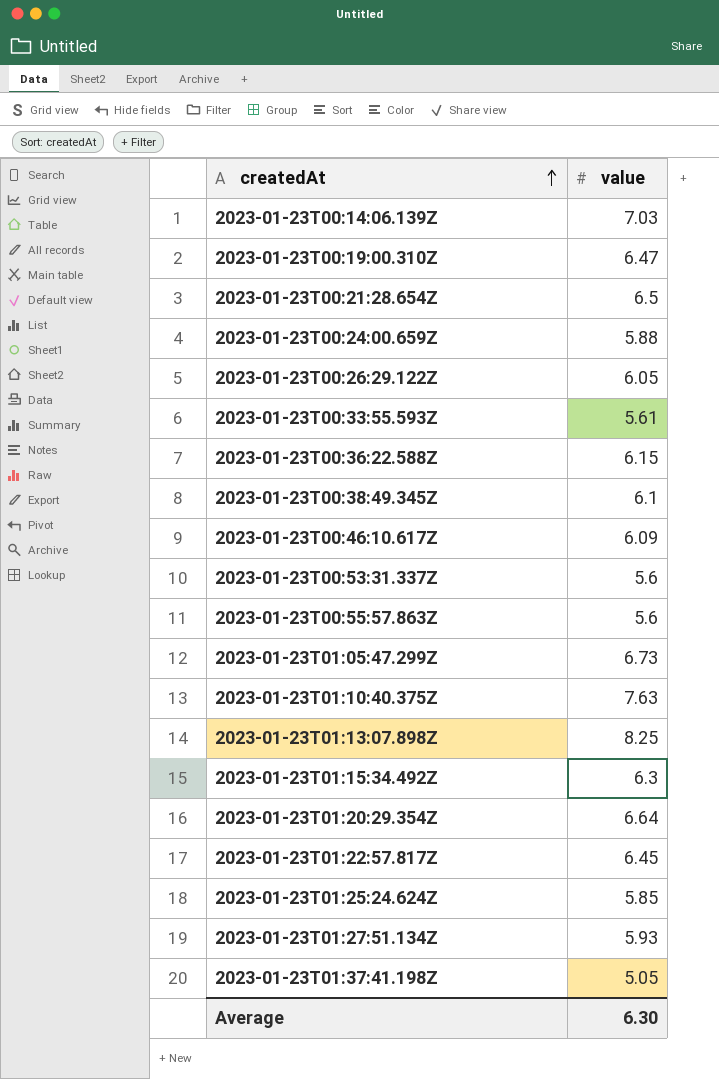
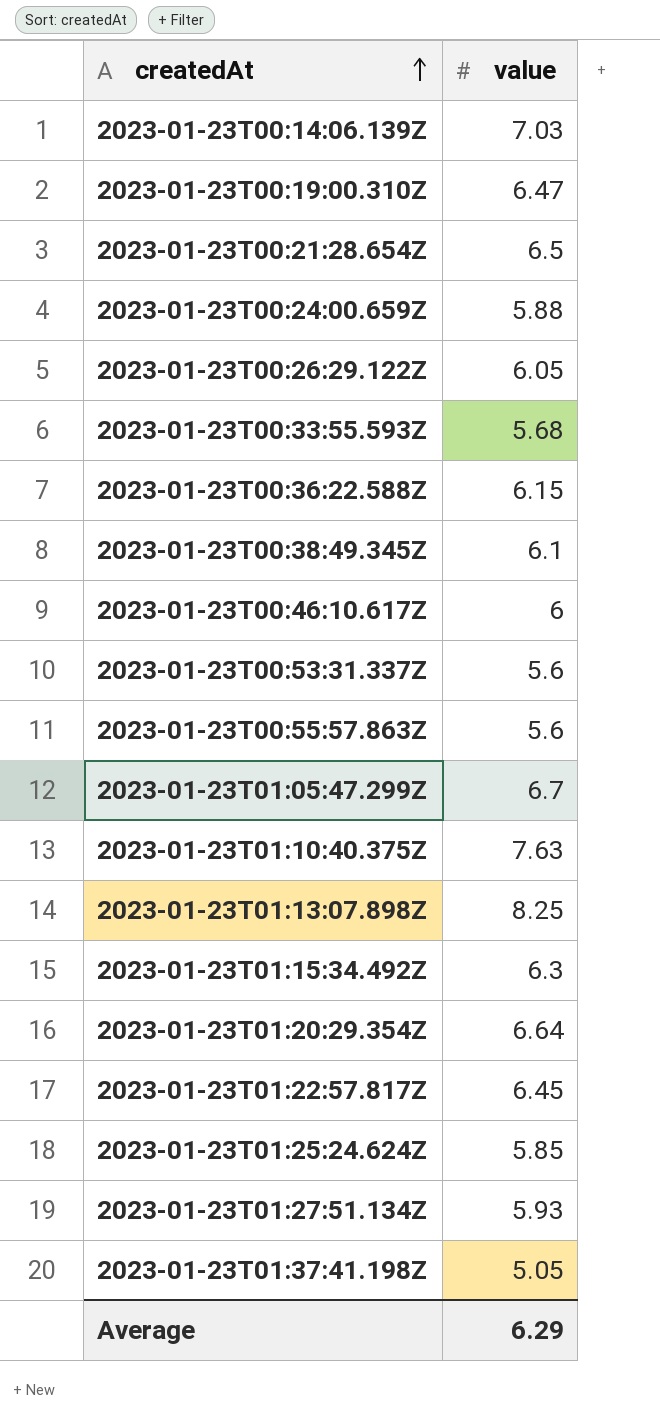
2023-01-23T00:33:55.593Z | value: 5.61 -> 5.68
2023-01-23T00:46:10.617Z | value: 6.09 -> 6
2023-01-23T01:05:47.299Z | value: 6.73 -> 6.7
Average | value: 6.30 -> 6.29

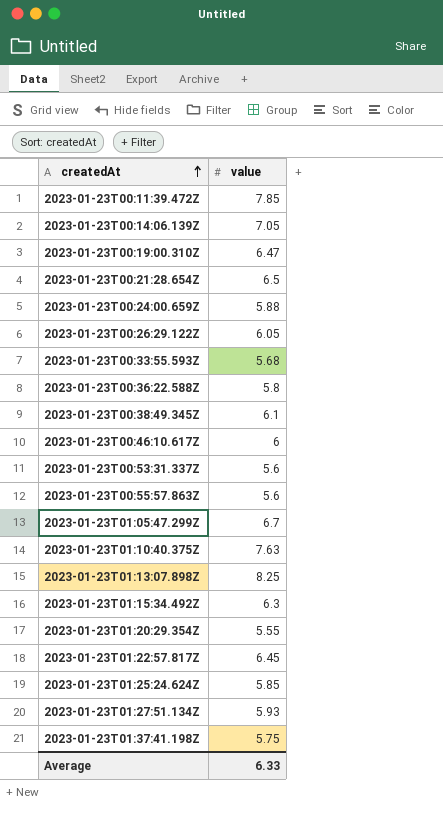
row 2023-01-23T00:11:39.472Z: none -> 7.85
2023-01-23T00:14:06.139Z | value: 7.03 -> 7.05
2023-01-23T00:36:22.588Z | value: 6.15 -> 5.8
2023-01-23T01:20:29.354Z | value: 6.64 -> 5.55
2023-01-23T01:37:41.198Z | value: 5.05 -> 5.75
Average | value: 6.29 -> 6.33

